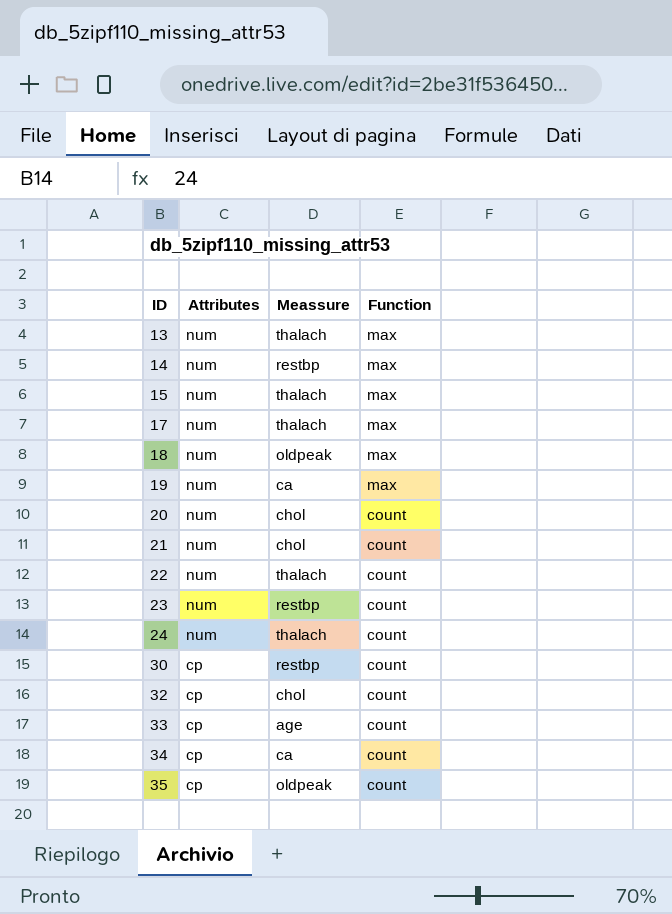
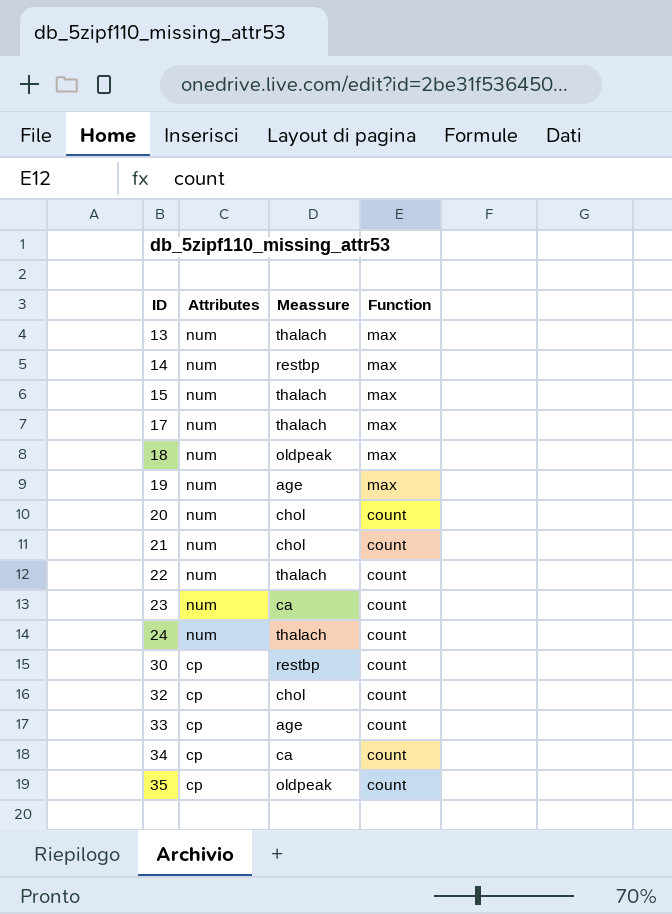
19 | Meassure: ca -> age
23 | Meassure: restbp -> ca

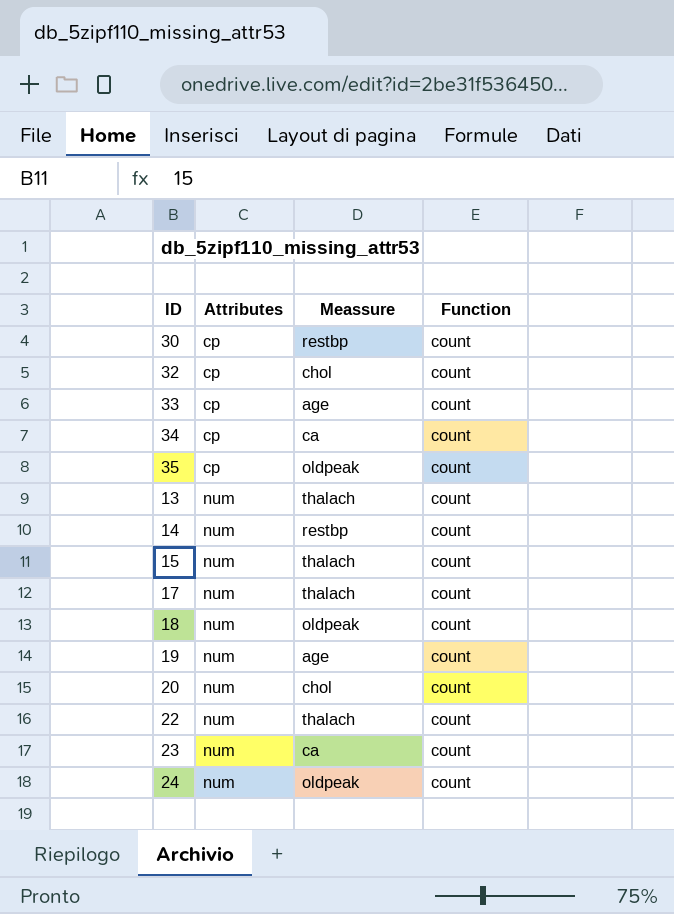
row order: ID ascending -> Attributes ascending
row 21: num | chol | count -> none
13 | Function: max -> count
14 | Function: max -> count
15 | Function: max -> count
17 | Function: max -> count
18 | Function: max -> count
19 | Function: max -> count
24 | Meassure: thalach -> oldpeak

